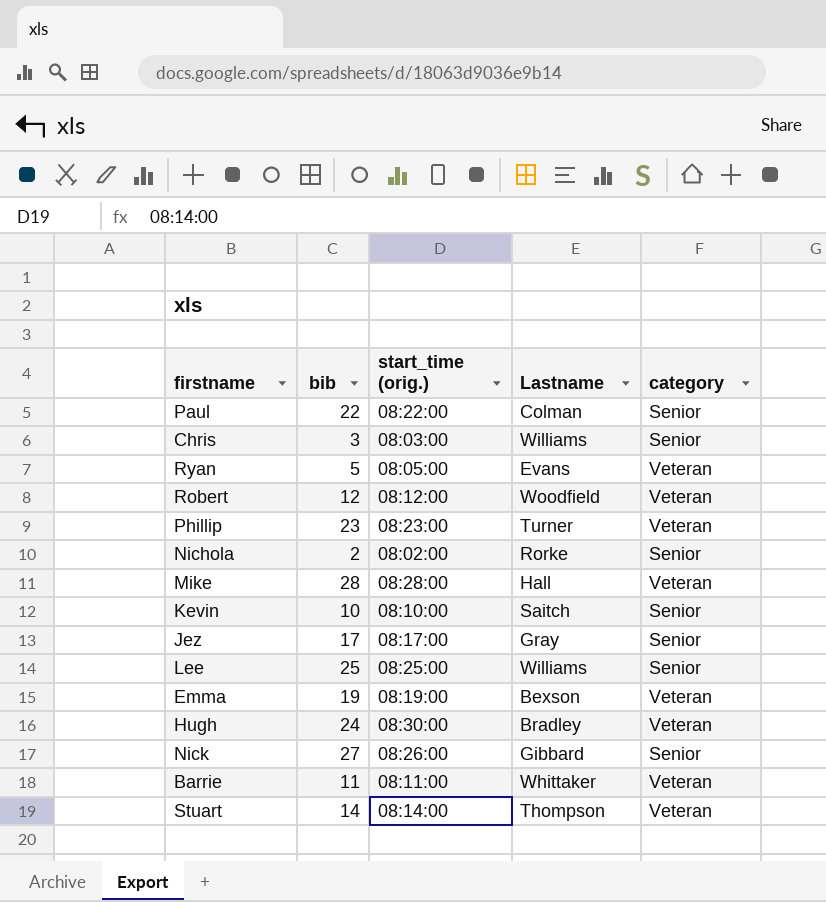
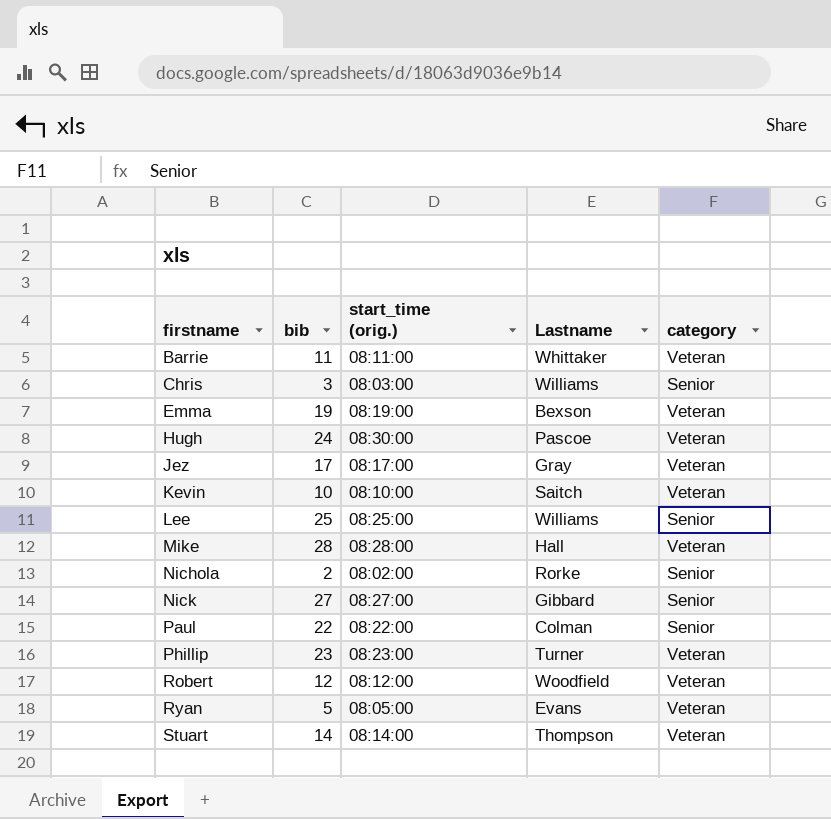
row order: none -> firstname ascending
Hugh | Lastname: Bradley -> Pascoe
Jez | category: Senior -> Veteran
Kevin | category: Senior -> Veteran
Nick | start_time (orig.): 08:26:00 -> 08:27:00

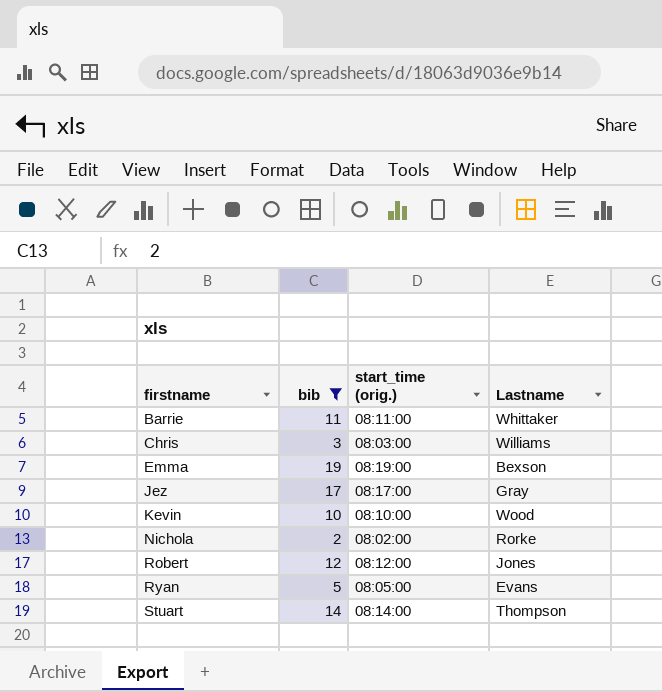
filter: none -> bib <= 19
column category | position: 5 -> none
Kevin | Lastname: Saitch -> Wood
Robert | Lastname: Woodfield -> Jones

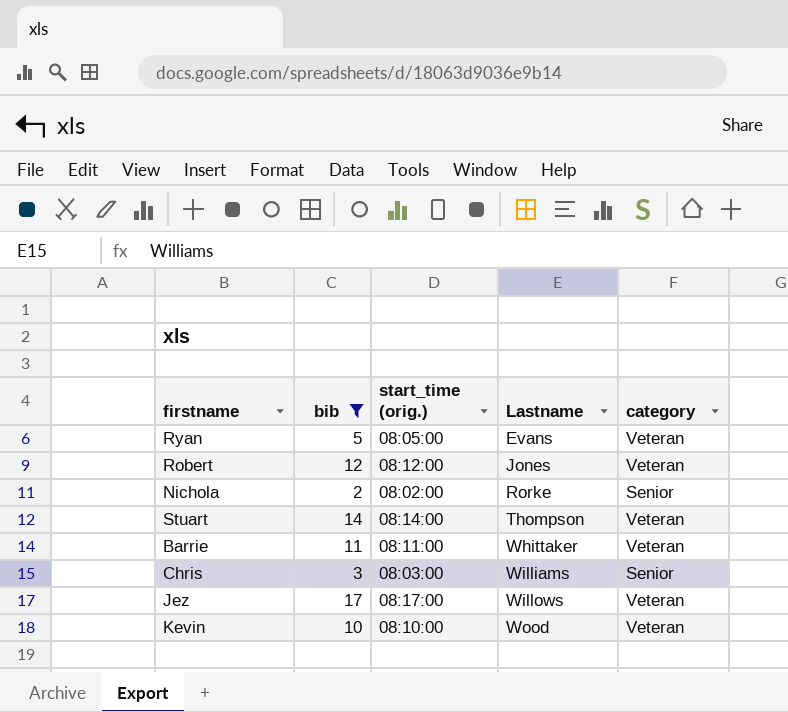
row order: firstname ascending -> Lastname ascending
column category | position: none -> 5
row Emma: 19 | 08:19:00 | Bexson -> none
Jez | Lastname: Gray -> Willows

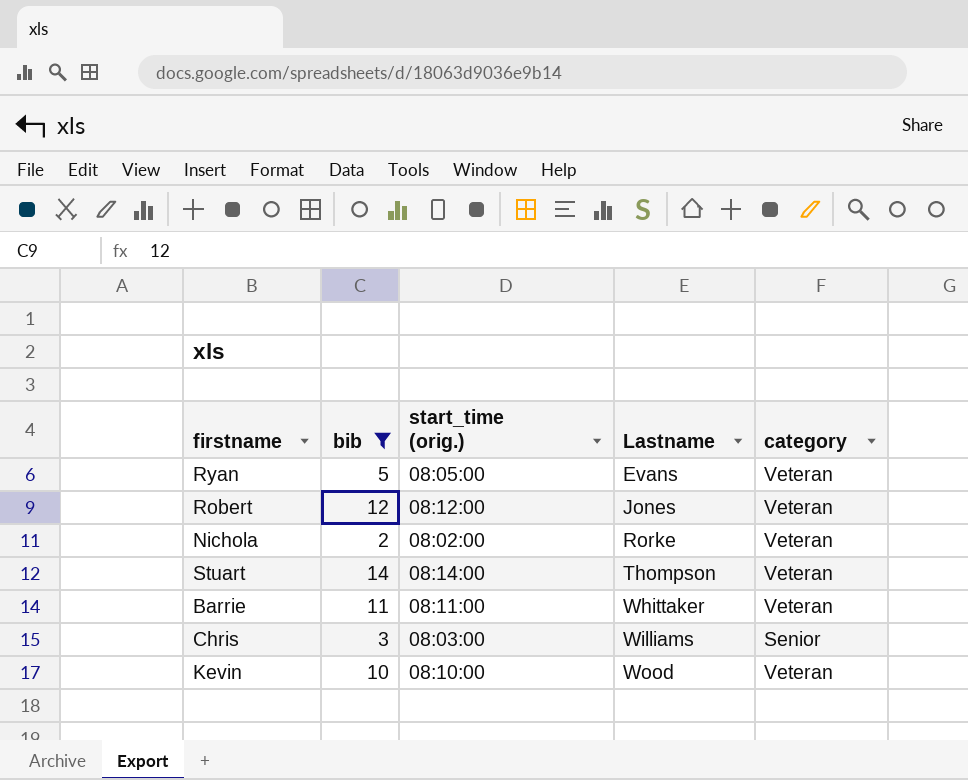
row Jez: 17 | 08:17:00 | Willows | Veteran -> none
Nichola | category: Senior -> Veteran

